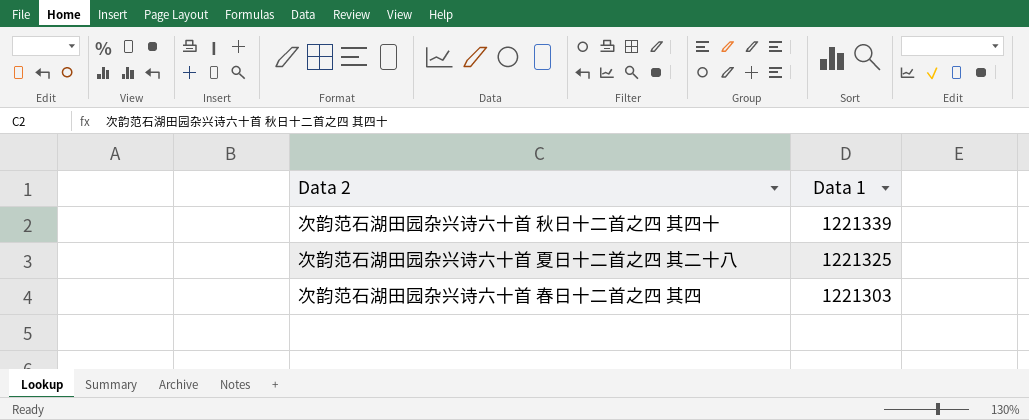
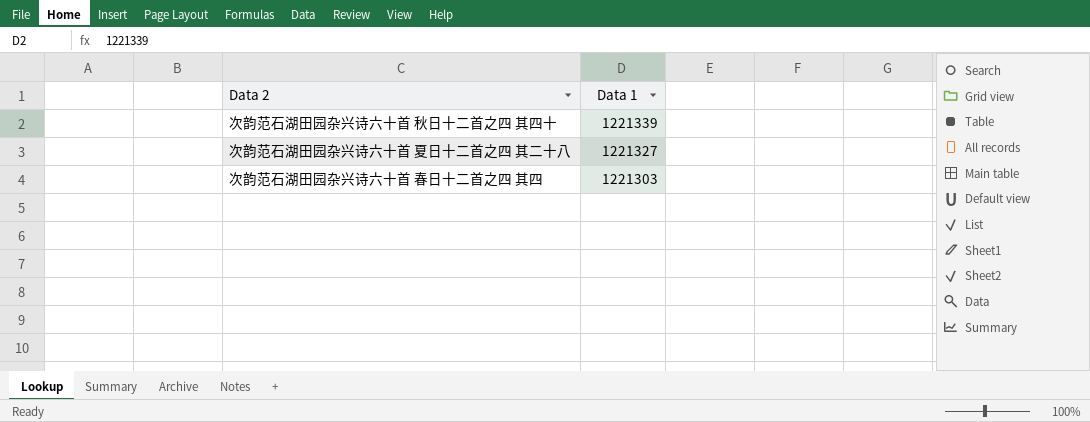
次韵范石湖田园杂兴诗六十首 夏日十二首之四 其二十八 | Data 1: 1221325 -> 1221327

